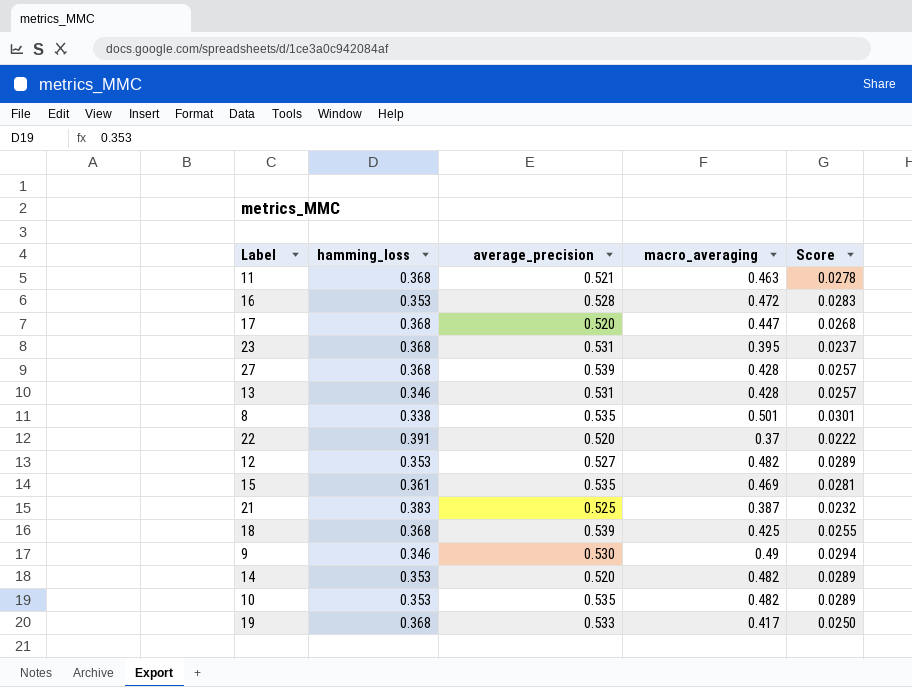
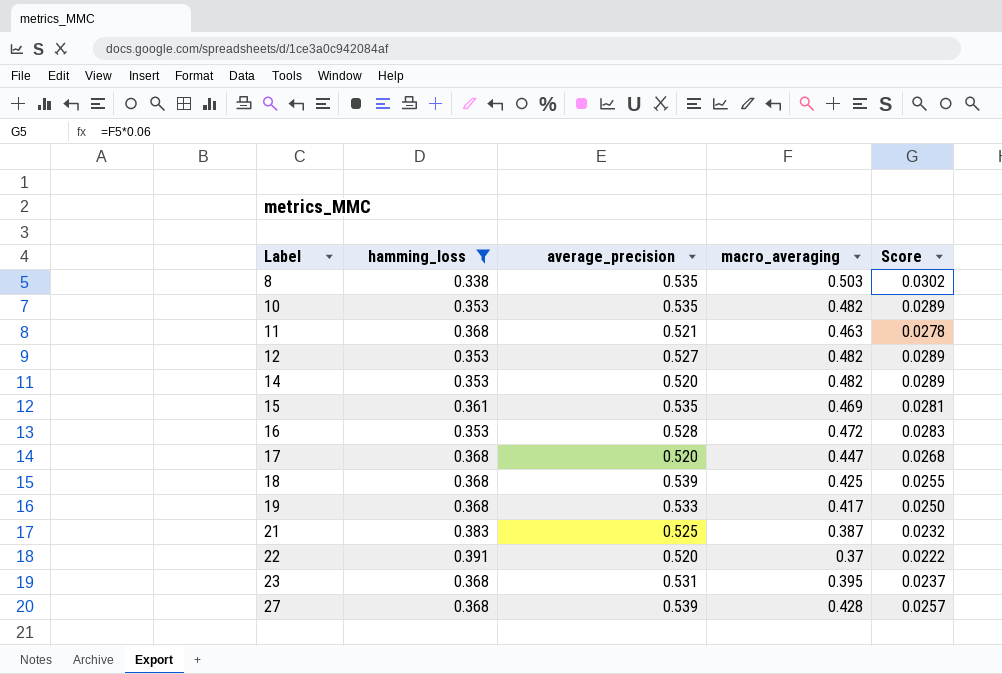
filter: none -> hamming_loss != 0.346
row order: none -> Label ascending
8 | macro_averaging: 0.501 -> 0.503
8 | Score: 0.0301 -> 0.0302

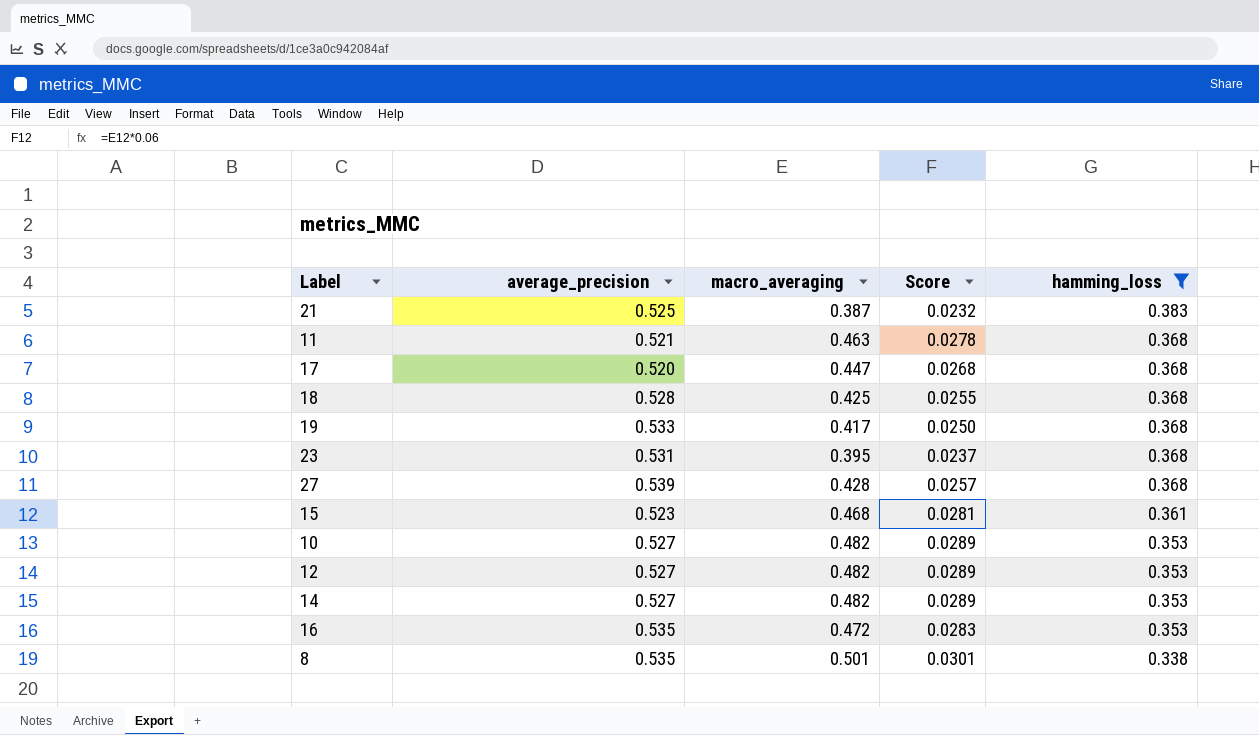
row order: Label ascending -> hamming_loss descending
column hamming_loss | position: 2 -> 5
row 22: 0.391 | 0.520 | 0.37 | 0.0222 -> none
18 | average_precision: 0.539 -> 0.528
15 | average_precision: 0.535 -> 0.523
15 | macro_averaging: 0.469 -> 0.468
10 | average_precision: 0.535 -> 0.527
14 | average_precision: 0.520 -> 0.527
16 | average_precision: 0.528 -> 0.535
8 | macro_averaging: 0.503 -> 0.501
8 | Score: 0.0302 -> 0.0301

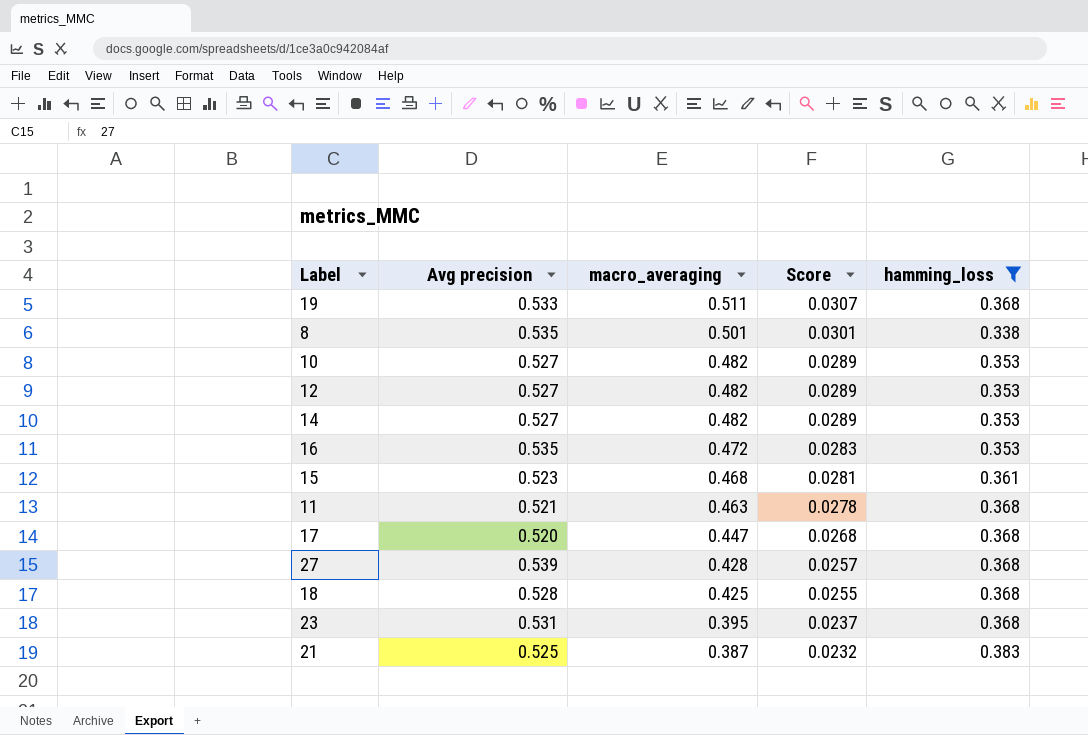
row order: hamming_loss descending -> macro_averaging descending
column name: average_precision -> Avg precision
19 | macro_averaging: 0.417 -> 0.511
19 | Score: 0.0250 -> 0.0307

